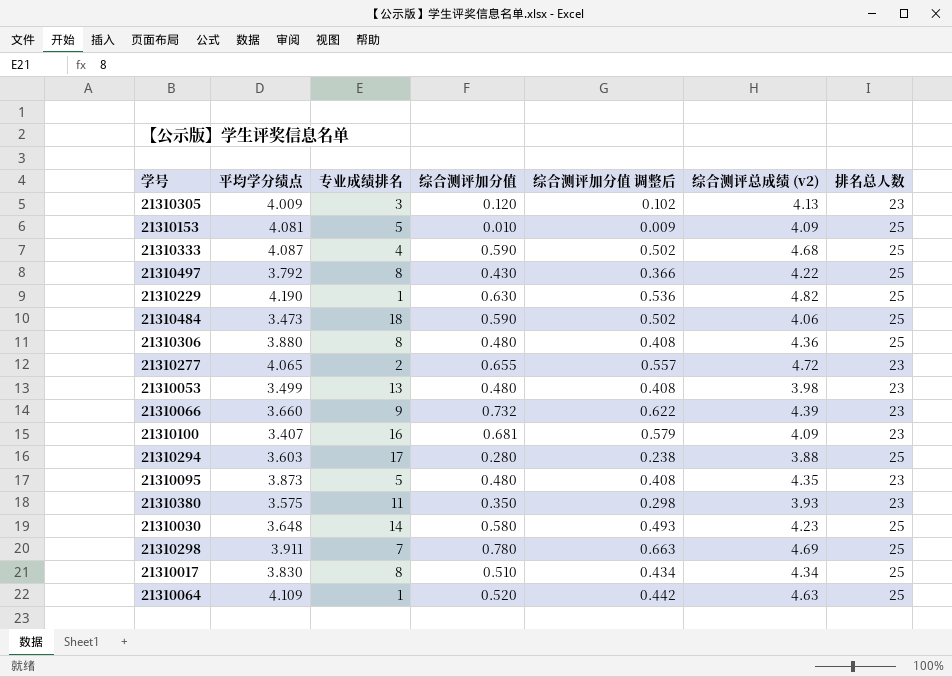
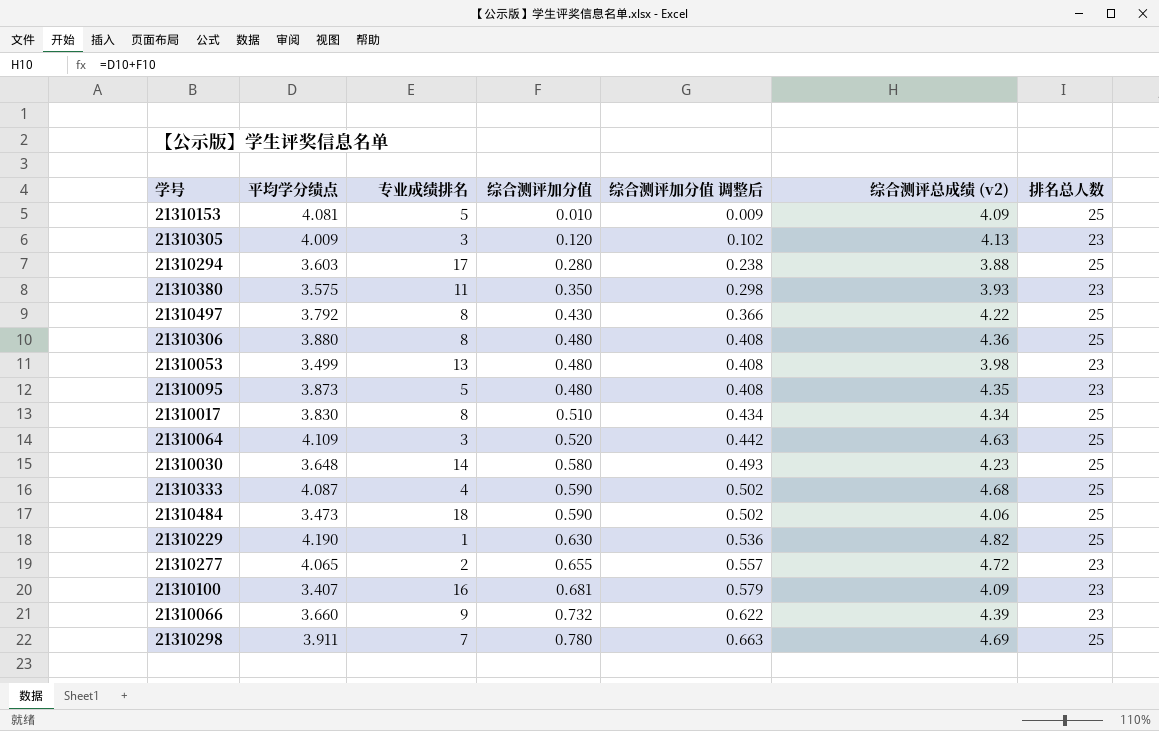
row order: none -> 综合测评加分值 ascending
21310064 | 专业成绩排名: 1 -> 3

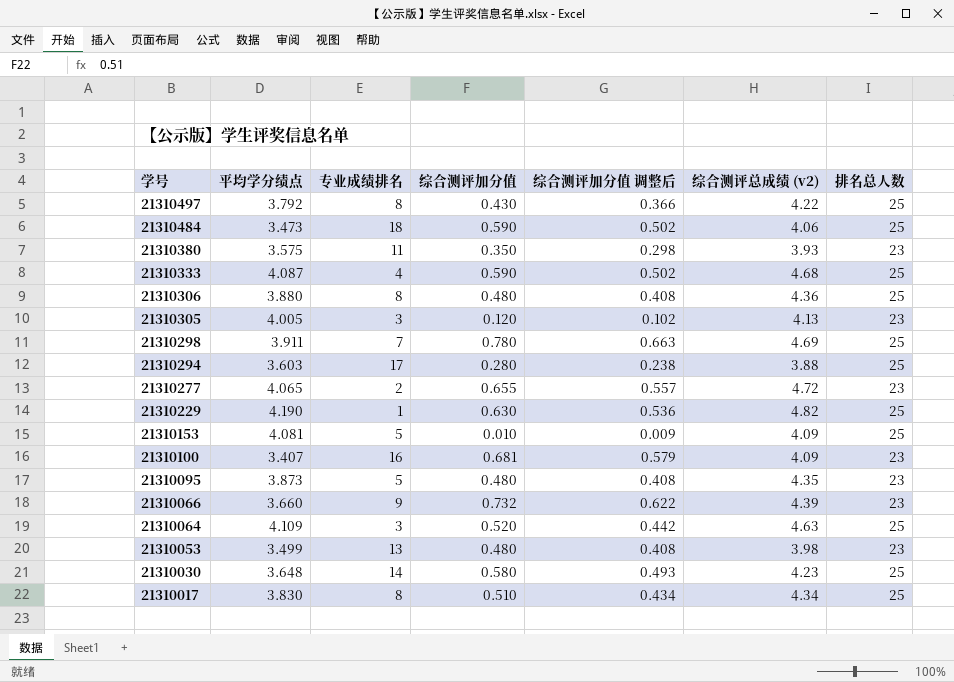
row order: 综合测评加分值 ascending -> 学号 descending
21310305 | 平均学分绩点: 4.009 -> 4.005

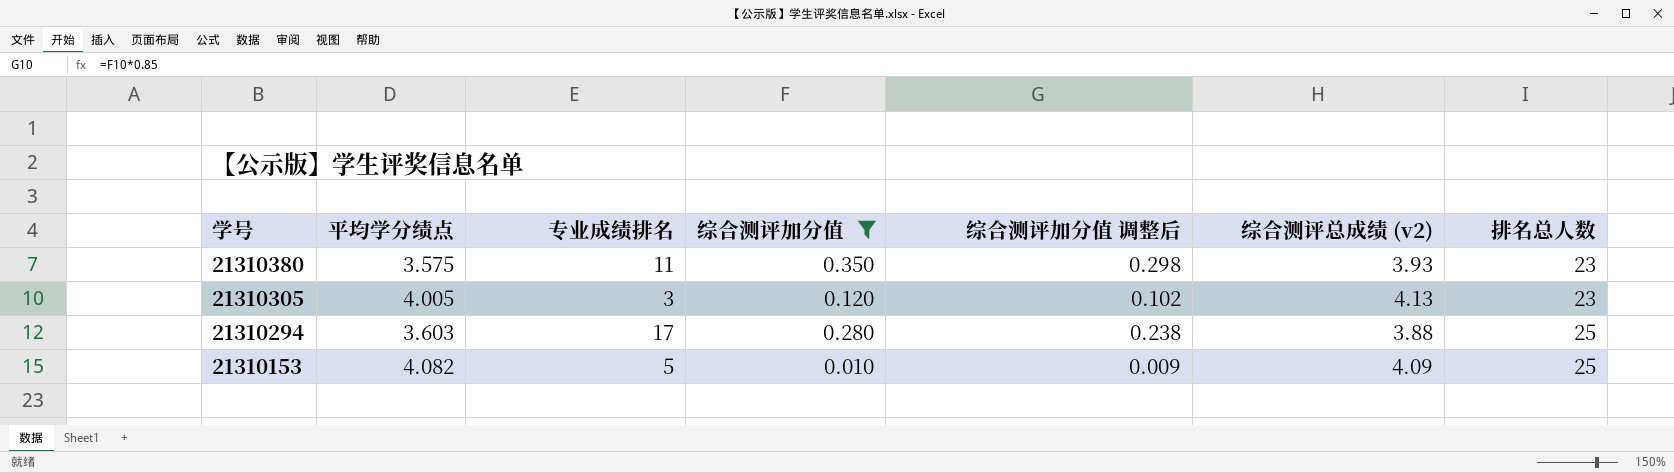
filter: none -> 综合测评加分值 <= 0.350
21310153 | 平均学分绩点: 4.081 -> 4.082

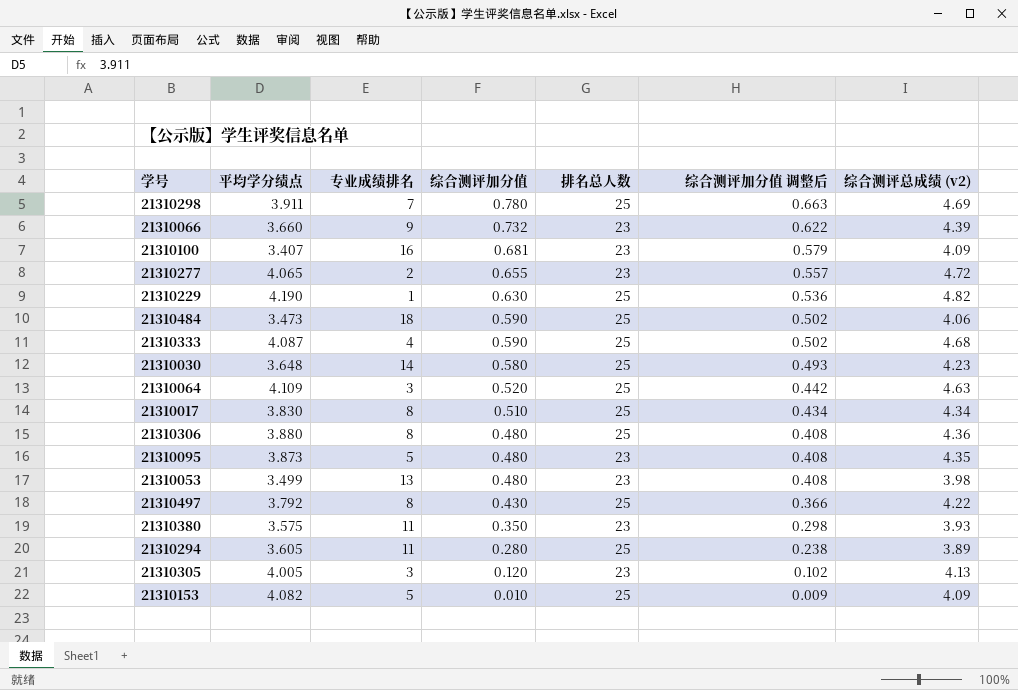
filter: 综合测评加分值 <= 0.350 -> none
row order: 学号 descending -> 综合测评加分值 descending
column 排名总人数 | position: 7 -> 5
21310294 | 平均学分绩点: 3.603 -> 3.605
21310294 | 专业成绩排名: 17 -> 11
21310294 | 综合测评总成绩 (v2): 3.88 -> 3.89

